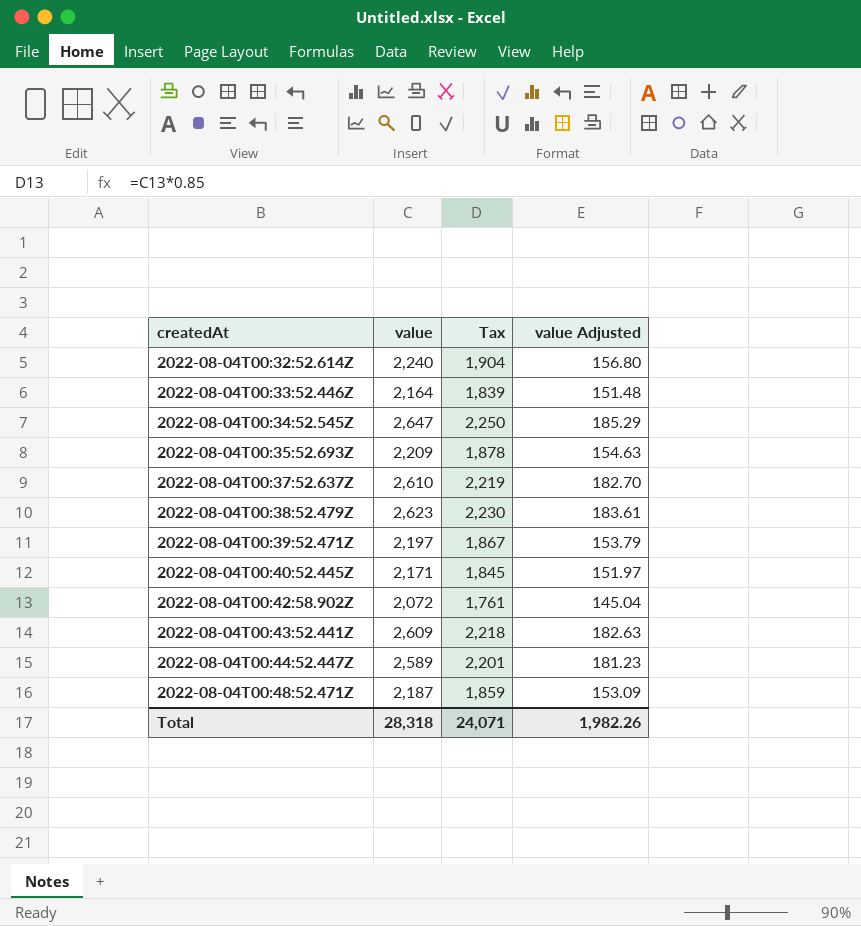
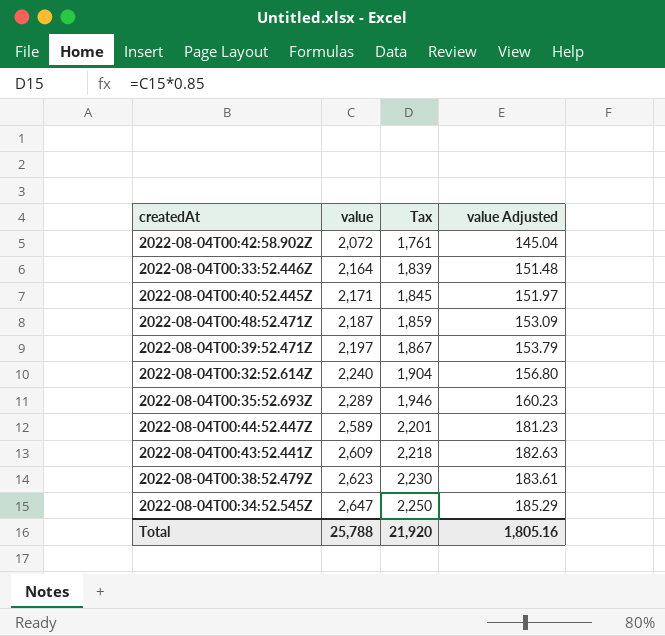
row order: createdAt ascending -> value ascending
row 2022-08-04T00:37:52.637Z: 2,610 | 2,219 | 182.70 -> none
2022-08-04T00:35:52.693Z | value: 2,209 -> 2,289
2022-08-04T00:35:52.693Z | Tax: 1,878 -> 1,946
2022-08-04T00:35:52.693Z | value Adjusted: 154.63 -> 160.23
Total | value: 28,318 -> 25,788
Total | Tax: 24,071 -> 21,920
Total | value Adjusted: 1,982.26 -> 1,805.16

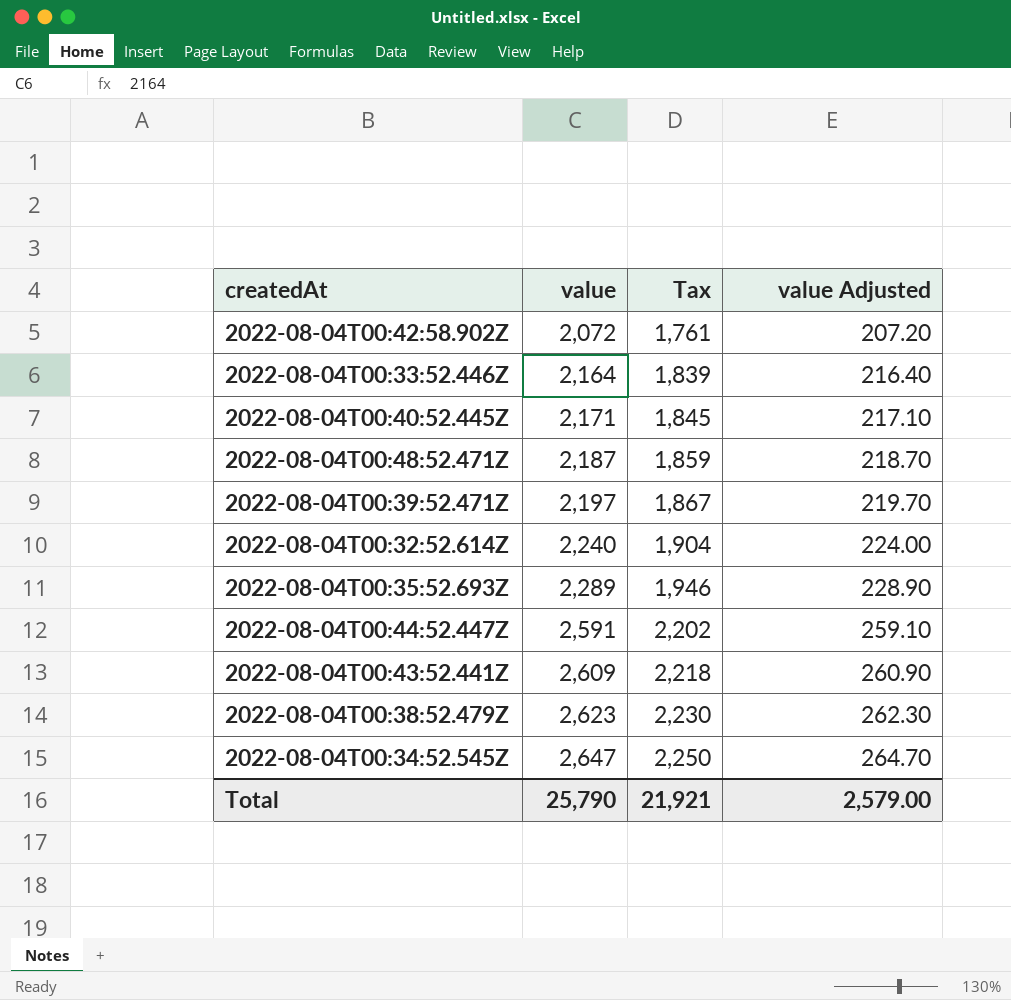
column value Adjusted | formula: [value] * 0.07 -> [value] * 0.1
2022-08-04T00:44:52.447Z | value: 2,589 -> 2,591
2022-08-04T00:44:52.447Z | Tax: 2,201 -> 2,202
Total | value: 25,788 -> 25,790
Total | Tax: 21,920 -> 21,921
Total | value Adjusted: 1,805.16 -> 2,579.00

